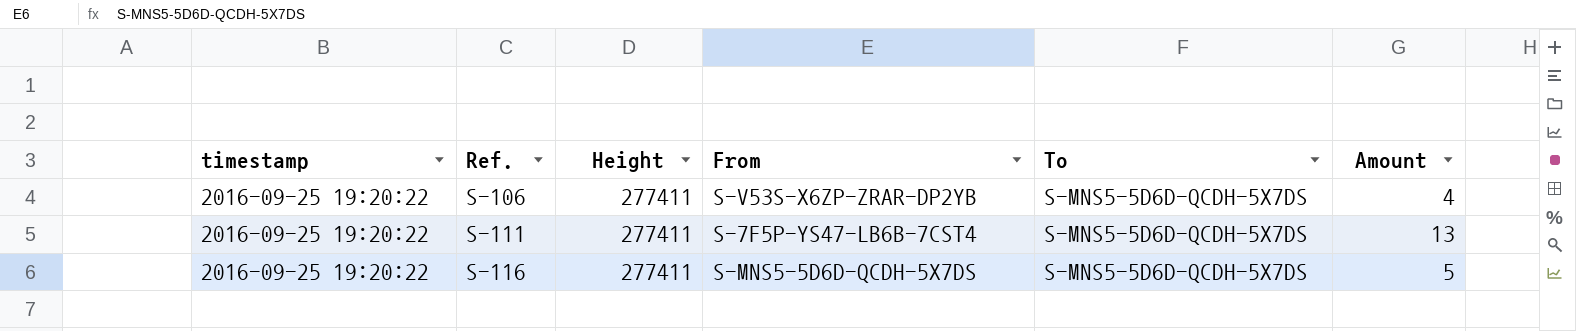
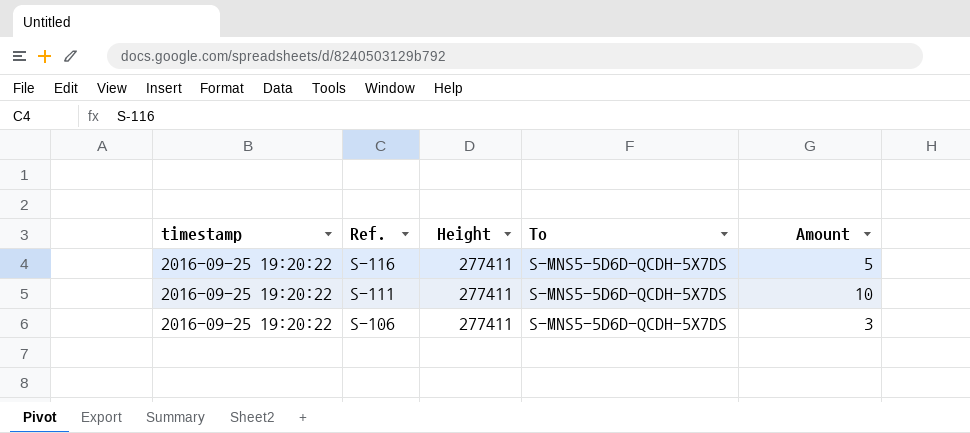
row order: Ref. ascending -> Ref. descending
column From | position: 4 -> none
S-111 | Amount: 13 -> 10
S-106 | Amount: 4 -> 3

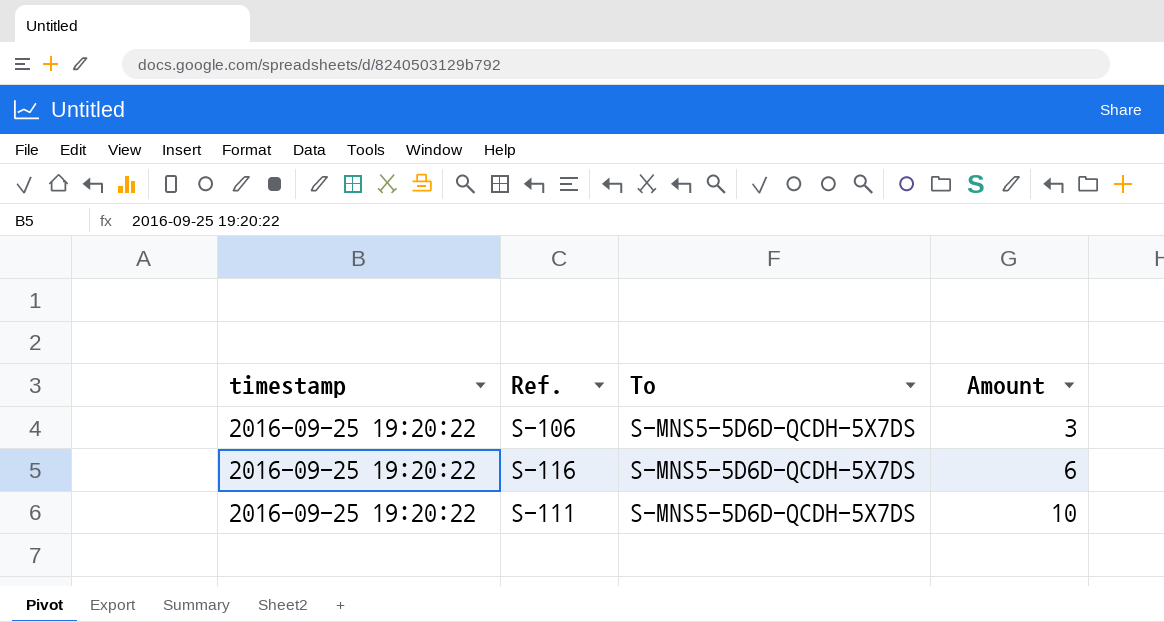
row order: Ref. descending -> Amount ascending
column Height | position: 3 -> none
S-116 | Amount: 5 -> 6

